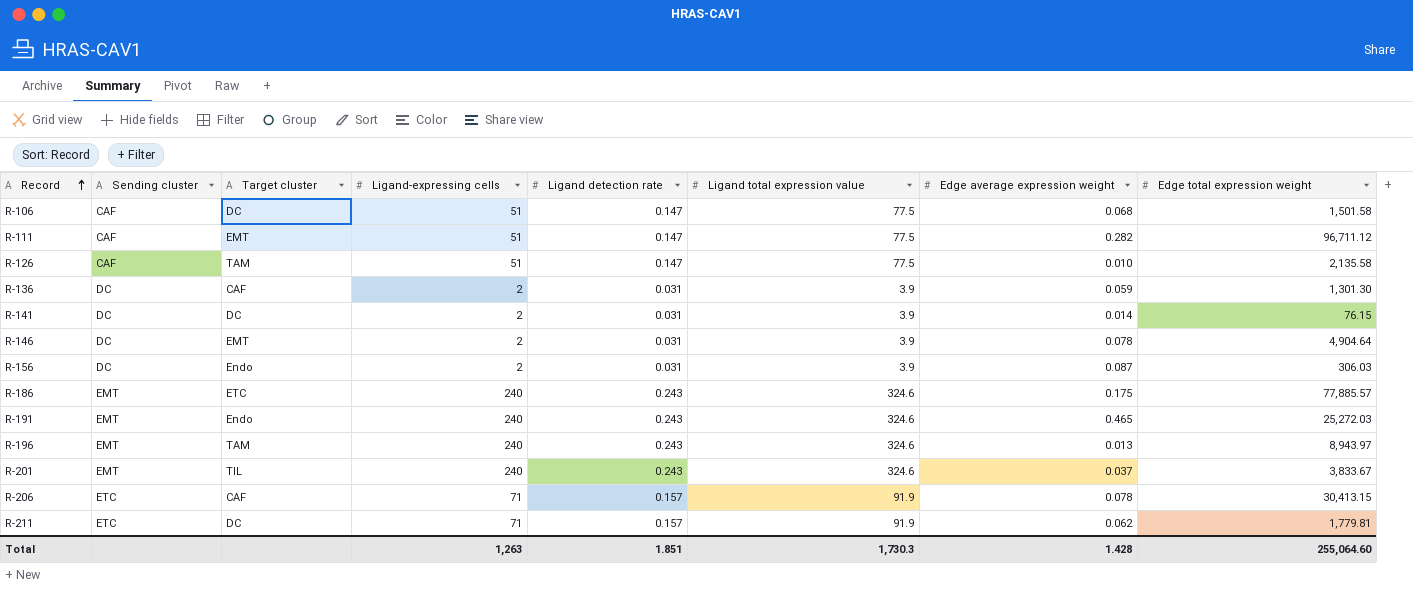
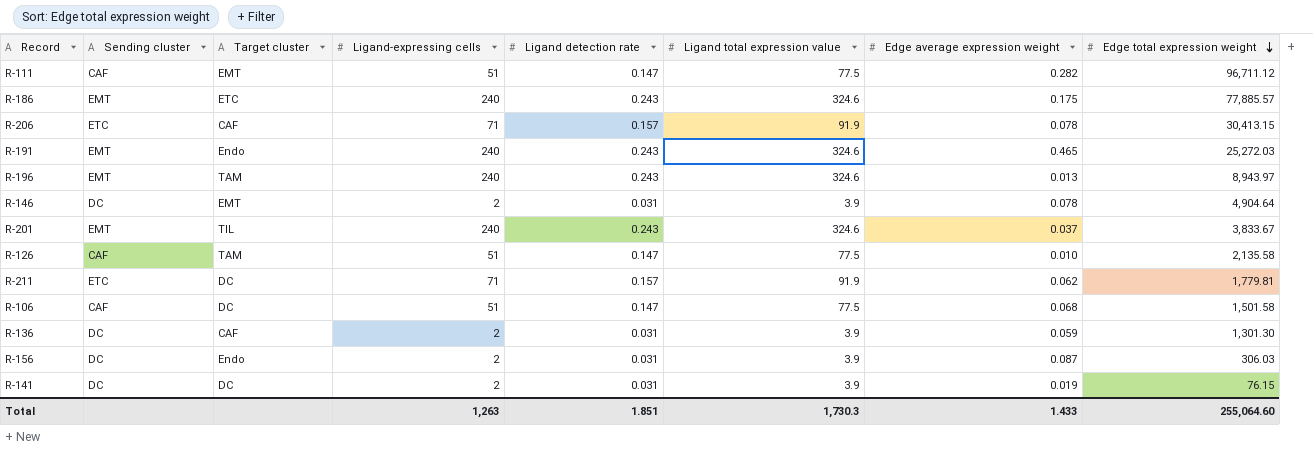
row order: Record ascending -> Edge total expression weight descending
R-141 | Edge average expression weight: 0.014 -> 0.019
Total | Edge average expression weight: 1.428 -> 1.433

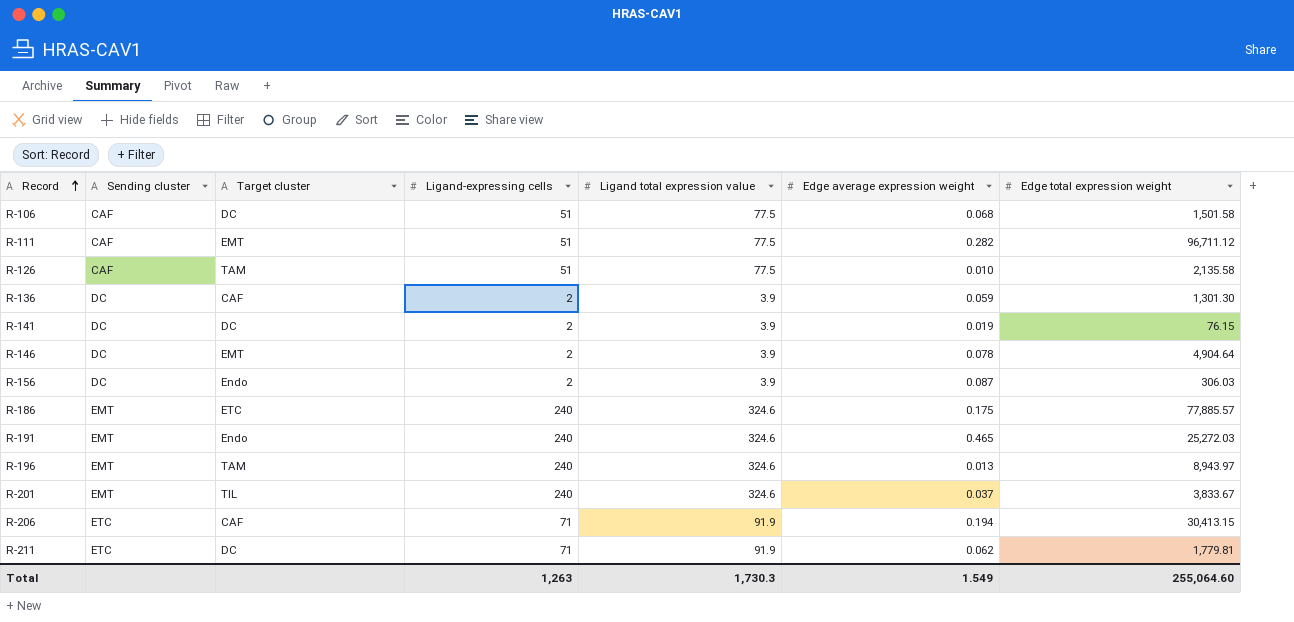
row order: Edge total expression weight descending -> Record ascending
column Ligand detection rate | position: 5 -> none
R-206 | Edge average expression weight: 0.078 -> 0.194
Total | Edge average expression weight: 1.433 -> 1.549

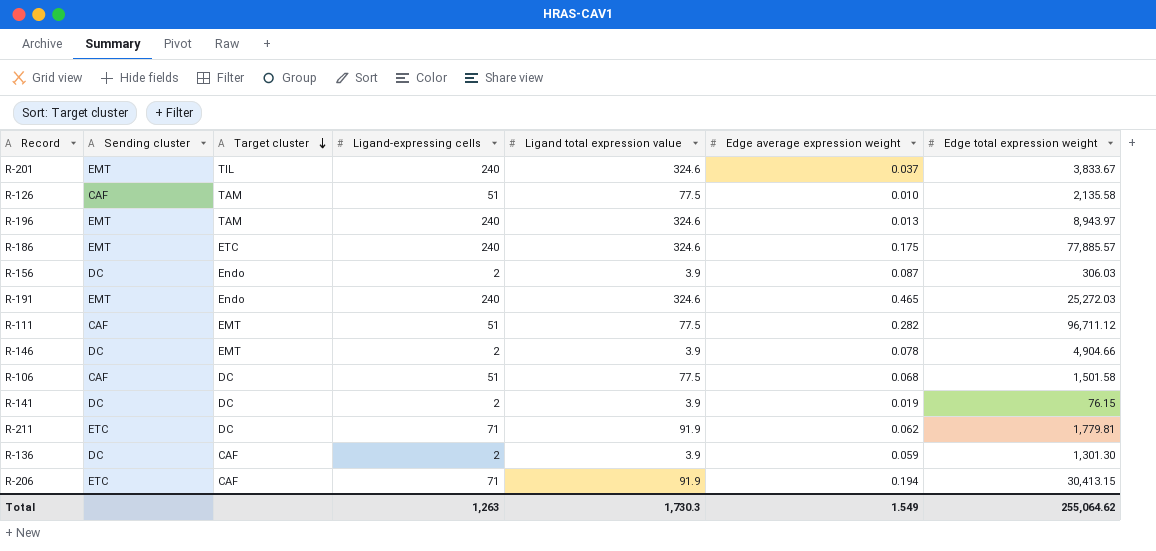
row order: Record ascending -> Target cluster descending
R-146 | Edge total expression weight: 4,904.64 -> 4,904.66
Total | Edge total expression weight: 255,064.60 -> 255,064.62

